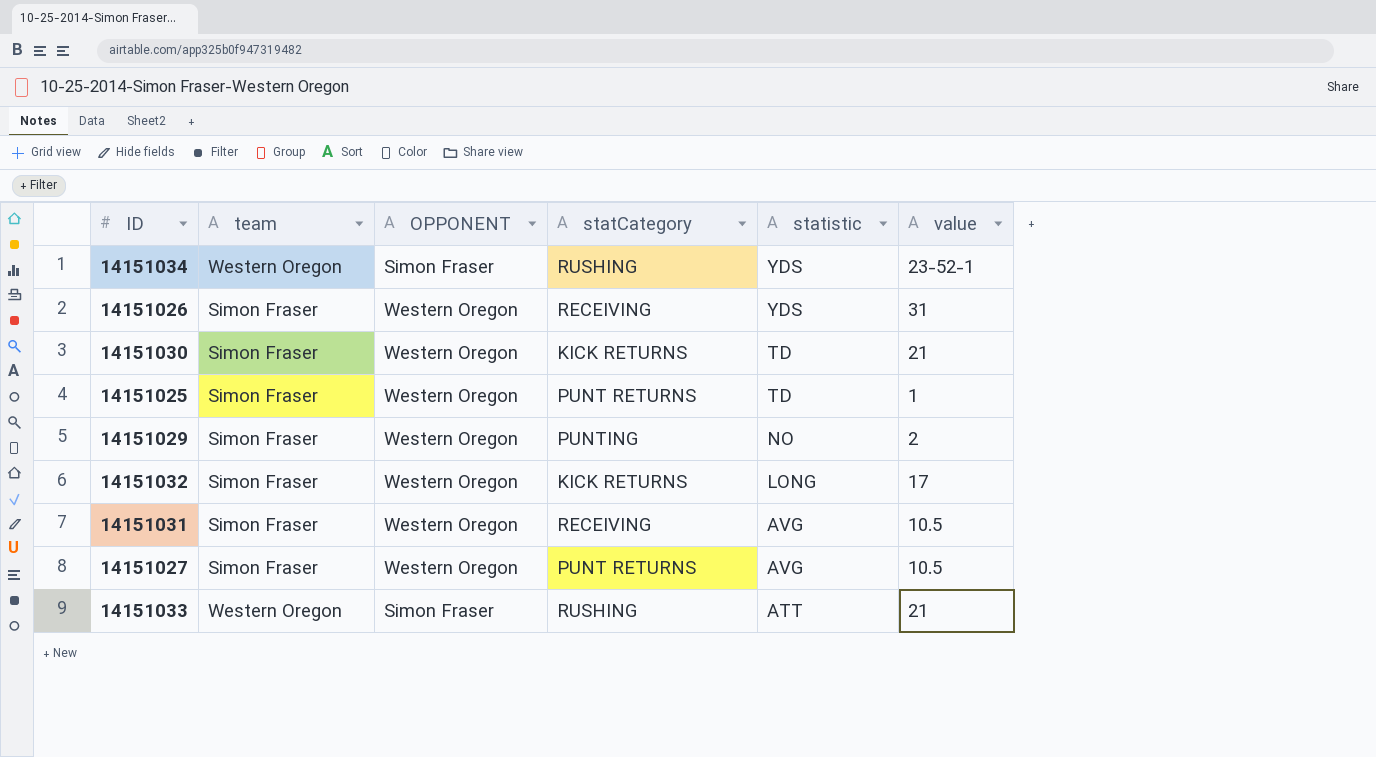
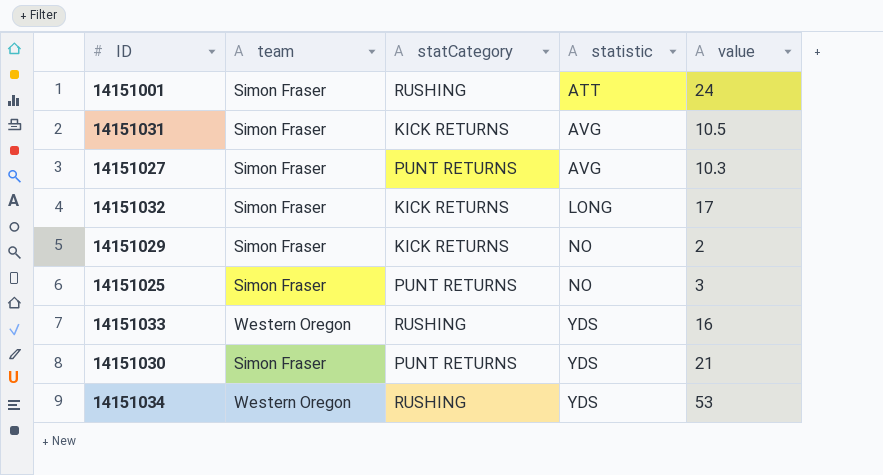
row order: statistic descending -> statistic ascending
column OPPONENT | position: 3 -> none
row 14151026: Simon Fraser | Western Oregon | RECEIVING | YDS | 31 -> none
row 14151001: none -> Simon Fraser | RUSHING | ATT | 24
14151031 | statCategory: RECEIVING -> KICK RETURNS
14151027 | value: 10.5 -> 10.3
14151029 | statCategory: PUNTING -> KICK RETURNS
14151025 | statistic: TD -> NO
14151025 | value: 1 -> 3
14151033 | statistic: ATT -> YDS
14151033 | value: 21 -> 16
14151030 | statCategory: KICK RETURNS -> PUNT RETURNS
14151030 | statistic: TD -> YDS
14151034 | value: 23-52-1 -> 53

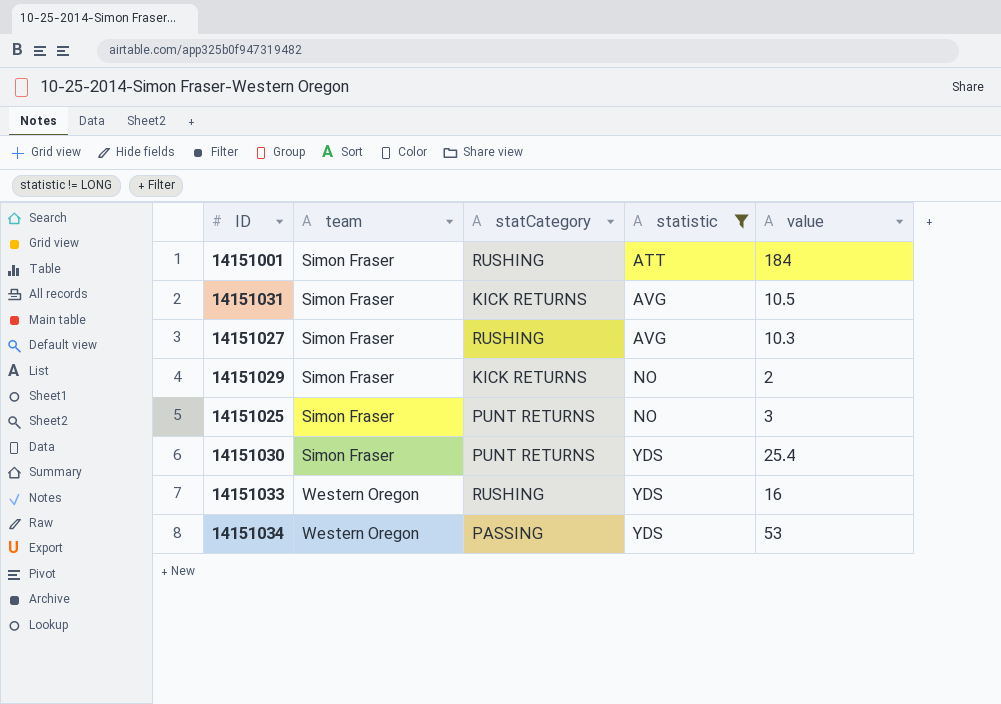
filter: none -> statistic != LONG
row order: statistic ascending -> team ascending
14151001 | value: 24 -> 184
14151027 | statCategory: PUNT RETURNS -> RUSHING
14151030 | value: 21 -> 25.4
14151034 | statCategory: RUSHING -> PASSING

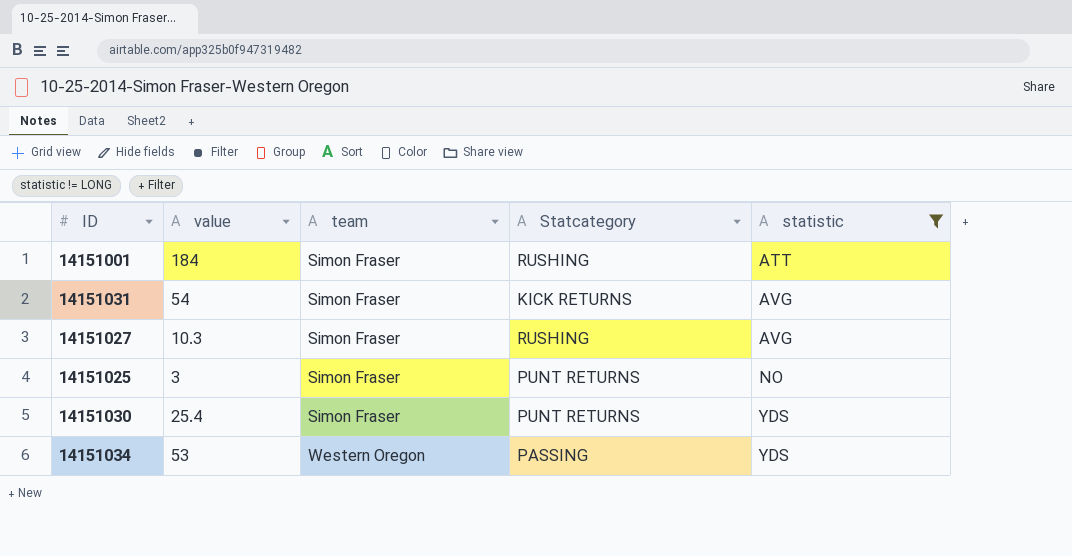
column value | position: 5 -> 2
column name: statCategory -> Statcategory
row 14151029: Simon Fraser | KICK RETURNS | NO | 2 -> none
row 14151033: Western Oregon | RUSHING | YDS | 16 -> none
14151031 | value: 10.5 -> 54

